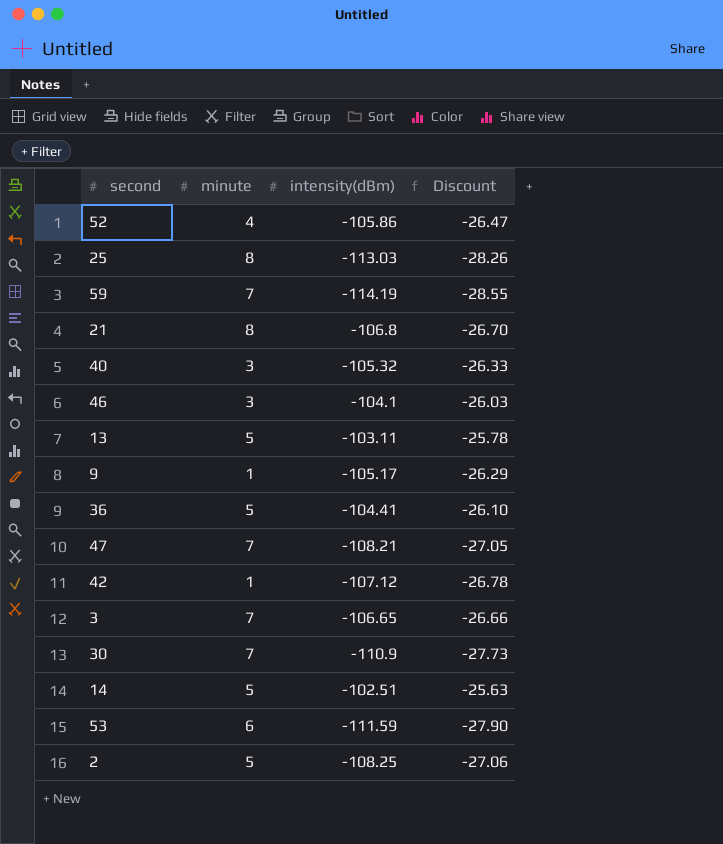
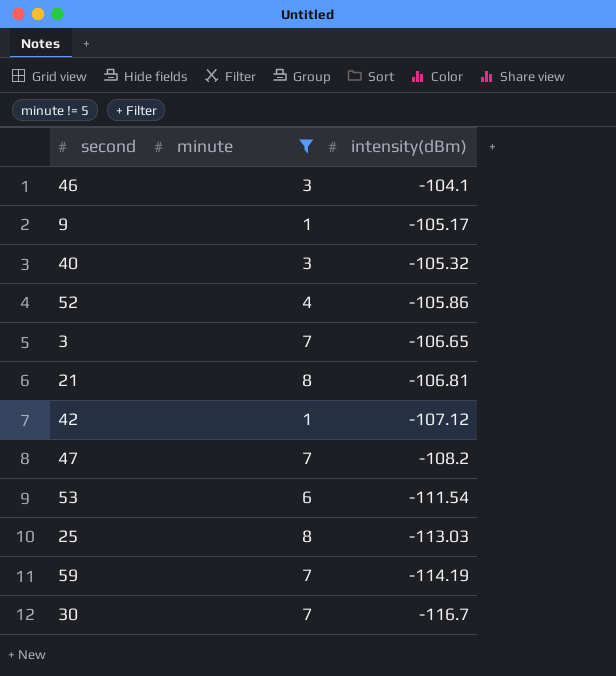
filter: none -> minute != 5
row order: none -> intensity(dBm) descending
column Discount | formula: [intensity(dBm)] * 0.25 -> none
21 | intensity(dBm): -106.8 -> -106.81
47 | intensity(dBm): -108.21 -> -108.2
53 | intensity(dBm): -111.59 -> -111.54
30 | intensity(dBm): -110.9 -> -116.7

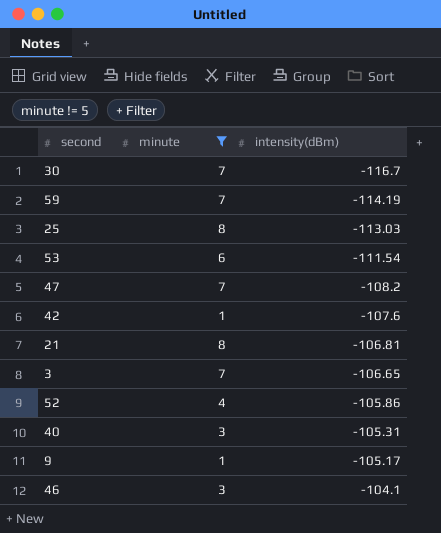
row order: intensity(dBm) descending -> intensity(dBm) ascending
42 | intensity(dBm): -107.12 -> -107.6
40 | intensity(dBm): -105.32 -> -105.31

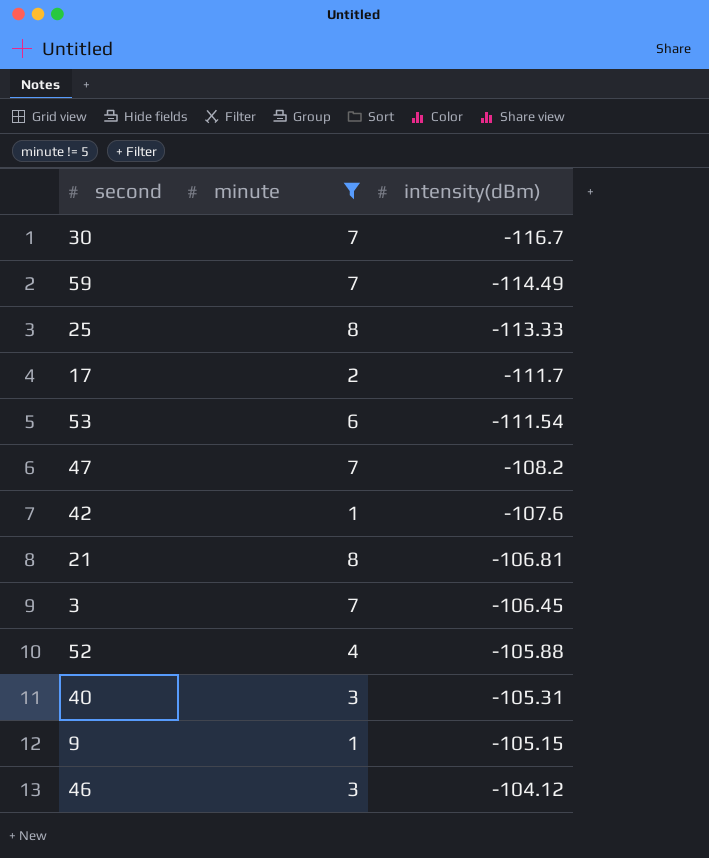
59 | intensity(dBm): -114.19 -> -114.49
25 | intensity(dBm): -113.03 -> -113.33
row 17: none -> 2 | -111.7
3 | intensity(dBm): -106.65 -> -106.45
52 | intensity(dBm): -105.86 -> -105.88
9 | intensity(dBm): -105.17 -> -105.15
46 | intensity(dBm): -104.1 -> -104.12

